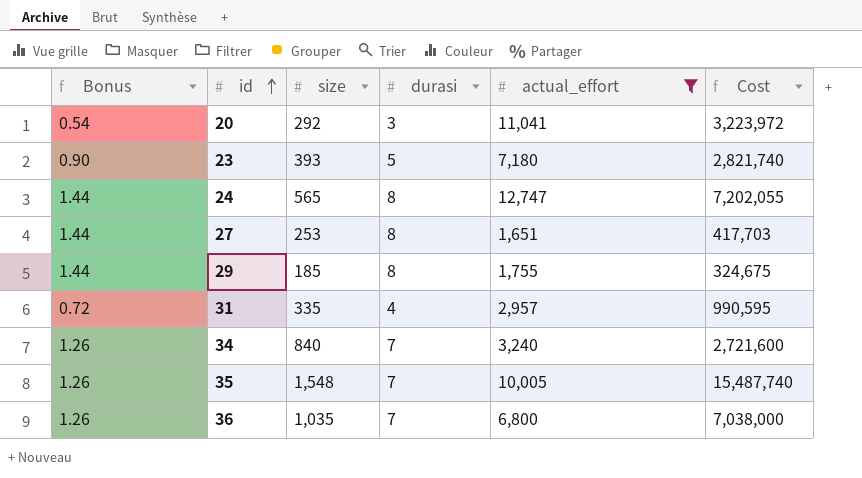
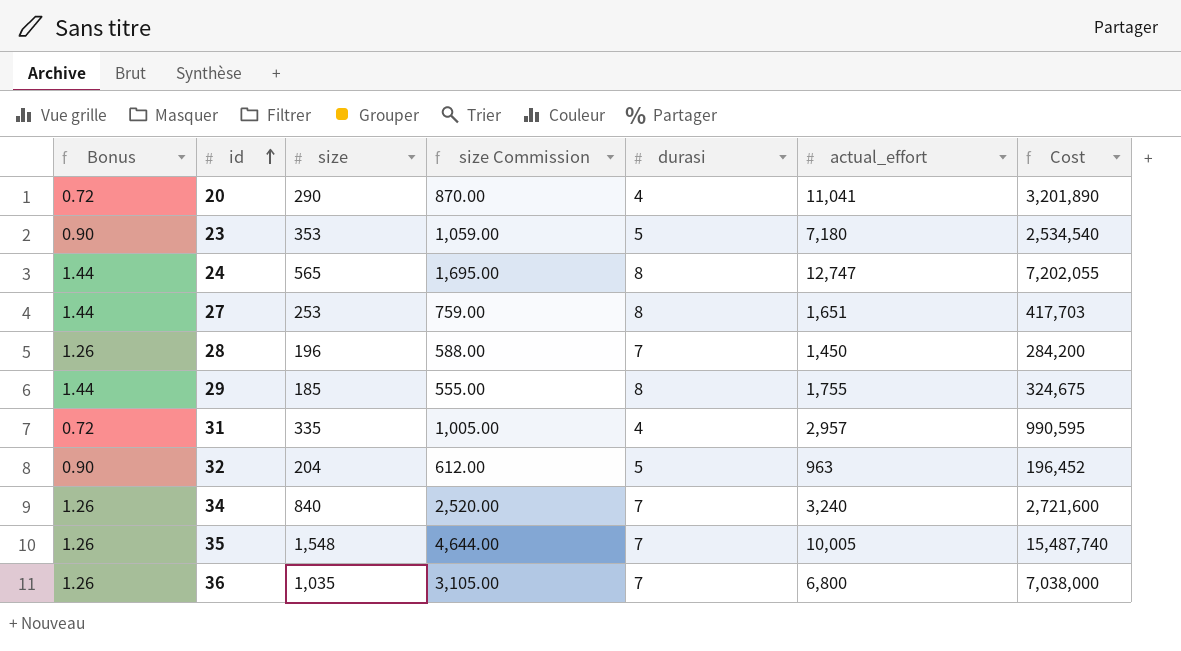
filter: actual_effort >= 1,651 -> none
column size Commission | formula: none -> [size] * 3
20 | Bonus: 0.54 -> 0.72
20 | size: 292 -> 290
20 | durasi: 3 -> 4
20 | Cost: 3,223,972 -> 3,201,890
23 | size: 393 -> 353
23 | Cost: 2,821,740 -> 2,534,540

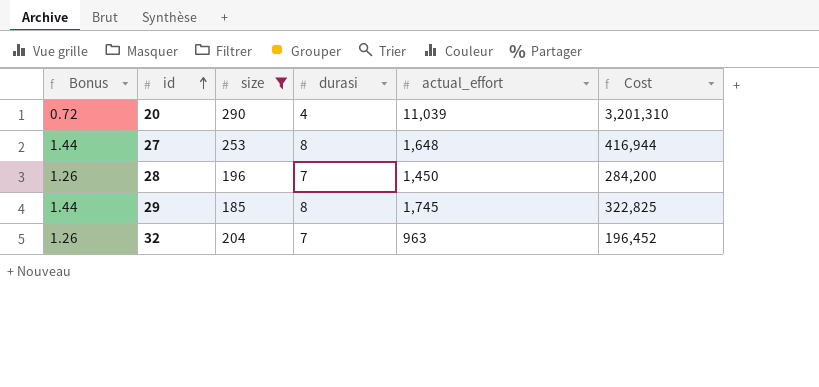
filter: none -> size <= 290
column size Commission | formula: [size] * 3 -> none
20 | actual_effort: 11,041 -> 11,039
20 | Cost: 3,201,890 -> 3,201,310
27 | actual_effort: 1,651 -> 1,648
27 | Cost: 417,703 -> 416,944
29 | actual_effort: 1,755 -> 1,745
29 | Cost: 324,675 -> 322,825
32 | Bonus: 0.90 -> 1.26
32 | durasi: 5 -> 7

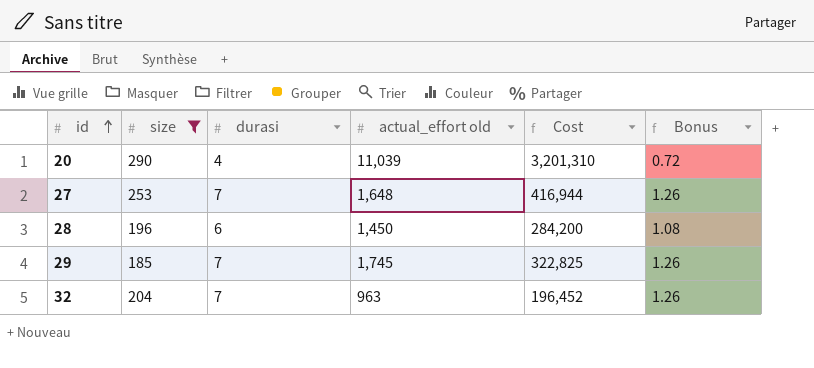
column name: actual_effort -> actual_effort old
column Bonus | position: 1 -> 6
27 | durasi: 8 -> 7
27 | Bonus: 1.44 -> 1.26
28 | durasi: 7 -> 6
28 | Bonus: 1.26 -> 1.08
29 | durasi: 8 -> 7
29 | Bonus: 1.44 -> 1.26

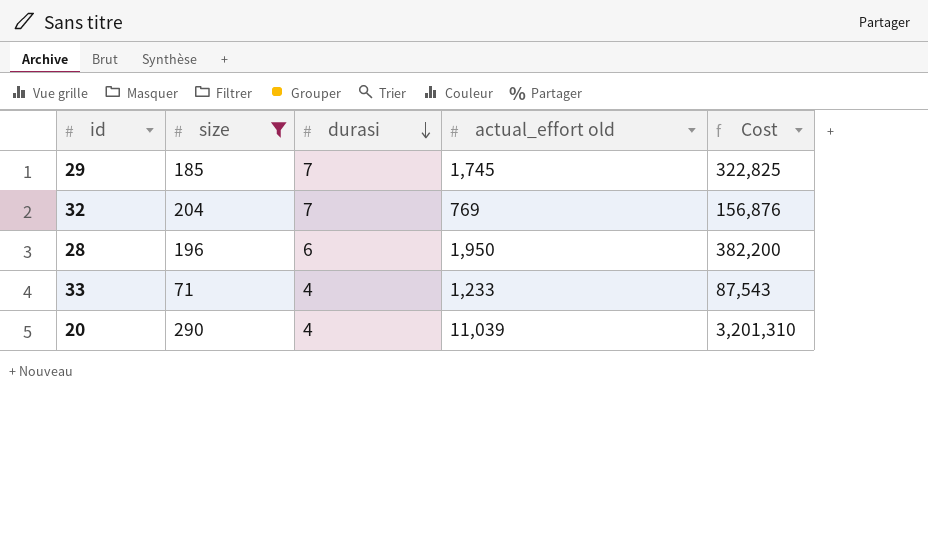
row order: id ascending -> durasi descending
column Bonus | formula: [durasi] * 0.18 -> none
row 27: 253 | 7 | 1,648 | 416,944 | 1.26 -> none
32 | actual_effort old: 963 -> 769
32 | Cost: 196,452 -> 156,876
28 | actual_effort old: 1,450 -> 1,950
28 | Cost: 284,200 -> 382,200
row 33: none -> 71 | 4 | 1,233 | 87,543

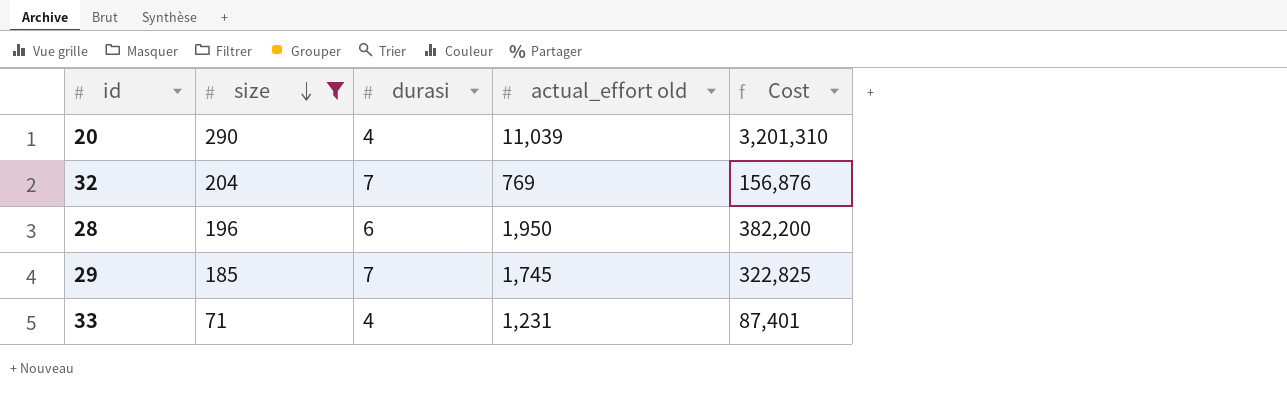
row order: durasi descending -> size descending
33 | actual_effort old: 1,233 -> 1,231
33 | Cost: 87,543 -> 87,401

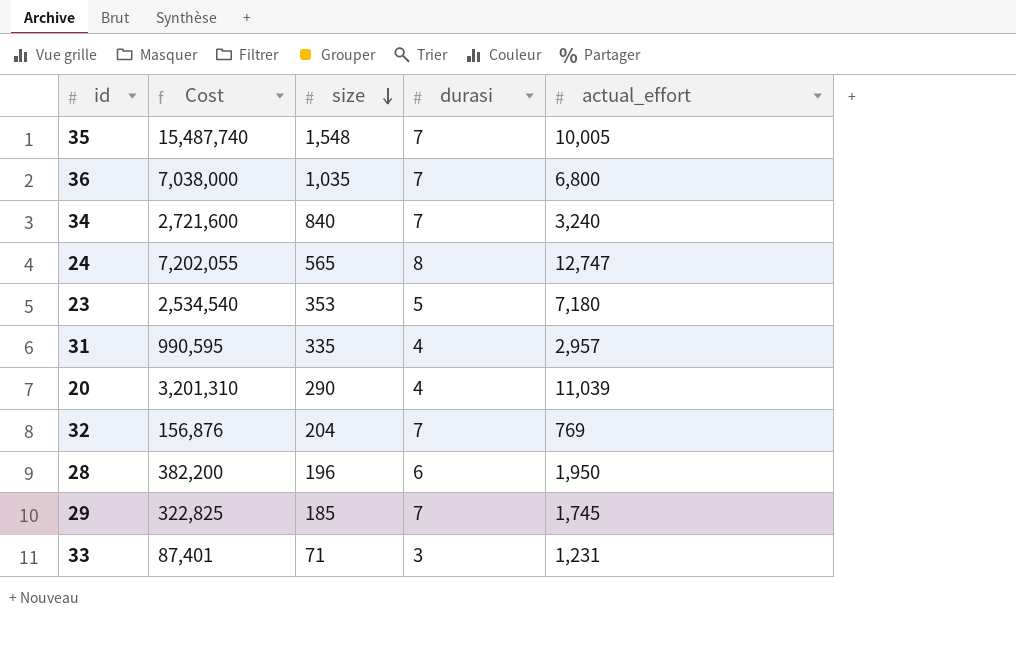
filter: size <= 290 -> none
column Cost | position: 5 -> 2
column name: actual_effort old -> actual_effort
33 | durasi: 4 -> 3

